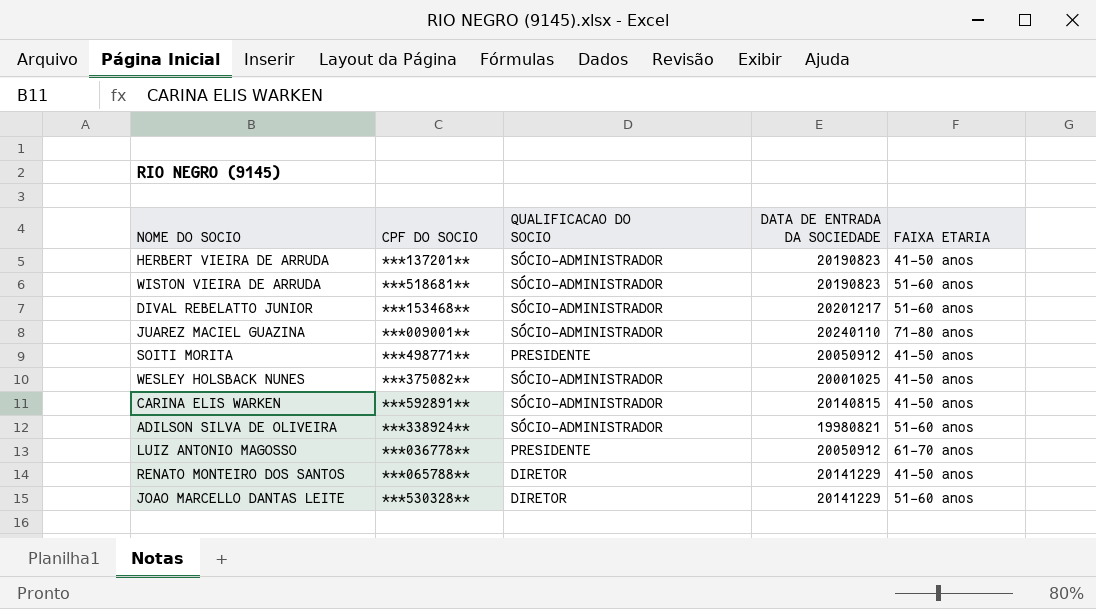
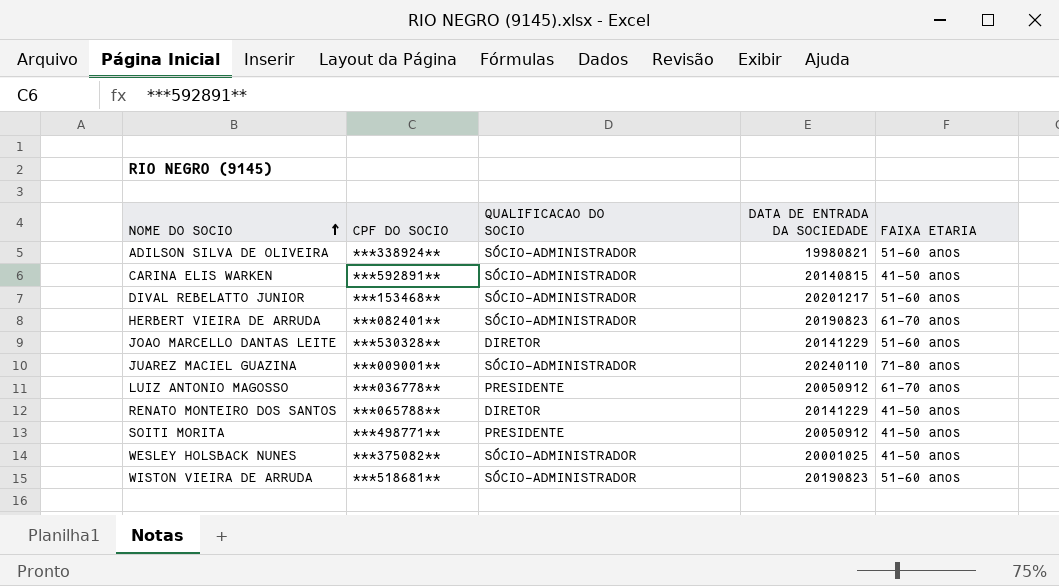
row order: none -> NOME DO SOCIO ascending
HERBERT VIEIRA DE ARRUDA | CPF DO SOCIO: ***137201** -> ***082401**
HERBERT VIEIRA DE ARRUDA | FAIXA ETARIA: 41-50 anos -> 61-70 anos

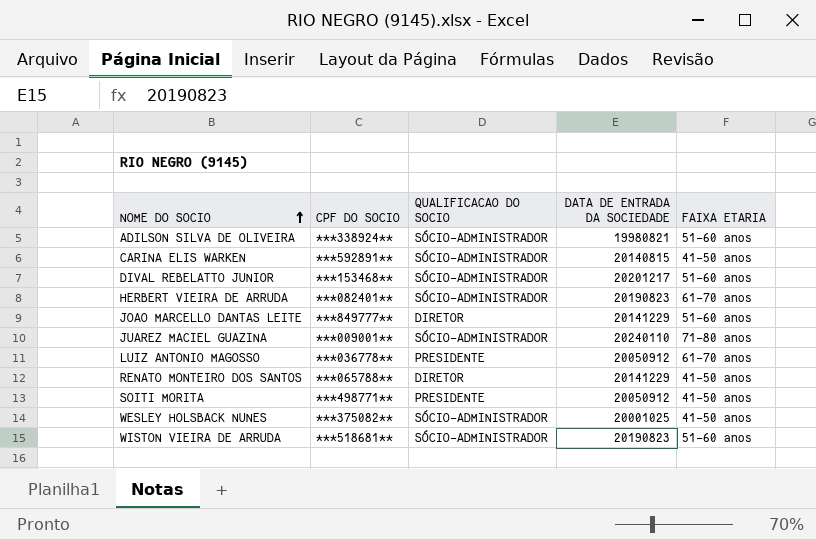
JOAO MARCELLO DANTAS LEITE | CPF DO SOCIO: ***530328** -> ***849777**

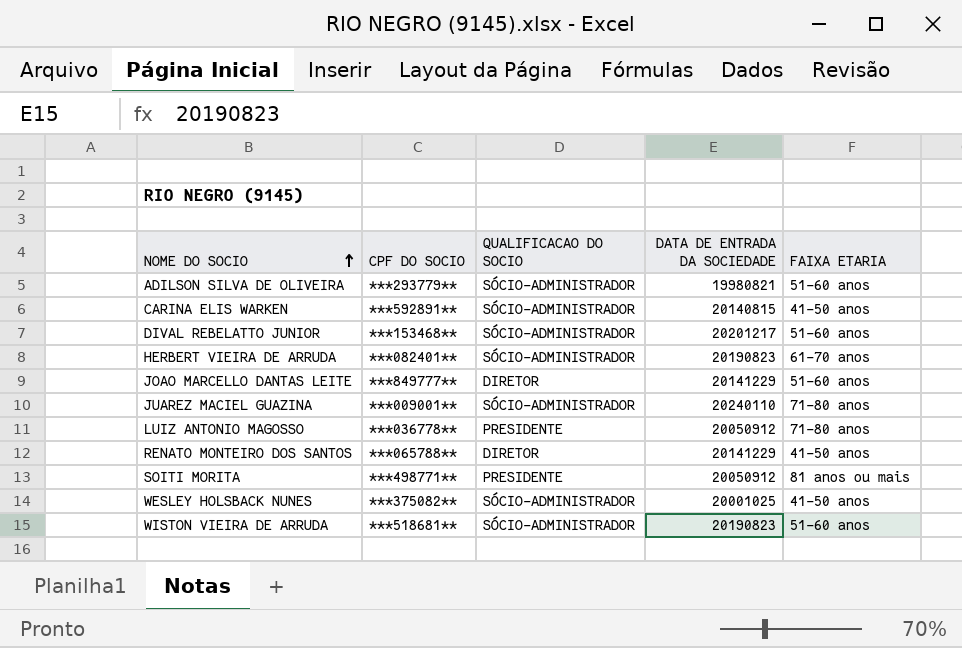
ADILSON SILVA DE OLIVEIRA | CPF DO SOCIO: ***338924** -> ***293779**
LUIZ ANTONIO MAGOSSO | FAIXA ETARIA: 61-70 anos -> 71-80 anos
SOITI MORITA | FAIXA ETARIA: 41-50 anos -> 81 anos ou mais

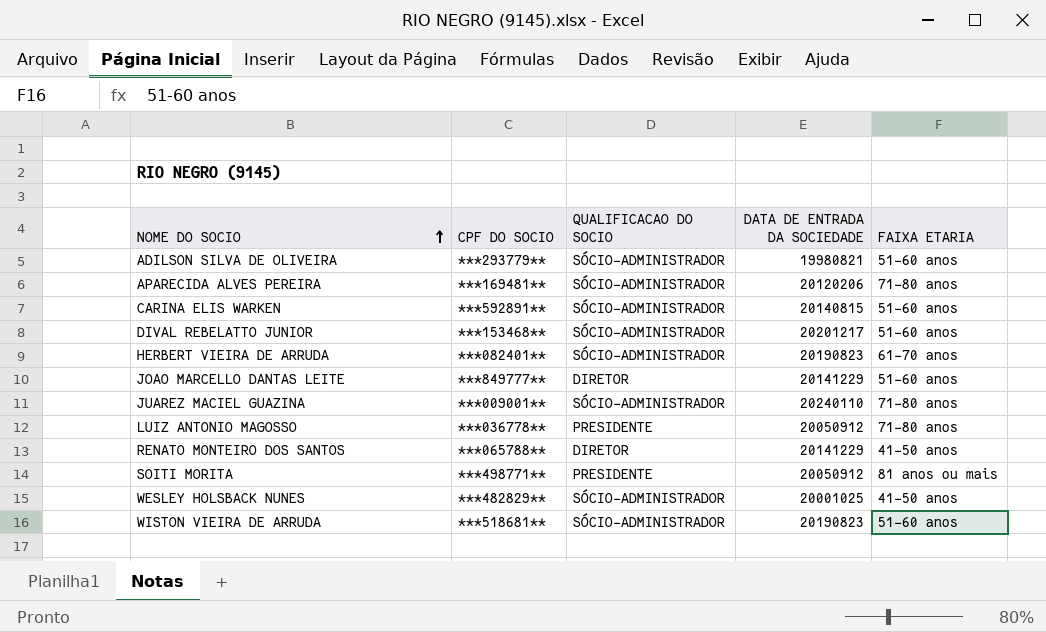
row APARECIDA ALVES PEREIRA: none -> ***169481** | SÓCIO-ADMINISTRADOR | 20120206 | 71-80 anos
CARINA ELIS WARKEN | FAIXA ETARIA: 41-50 anos -> 51-60 anos
WESLEY HOLSBACK NUNES | CPF DO SOCIO: ***375082** -> ***482829**

